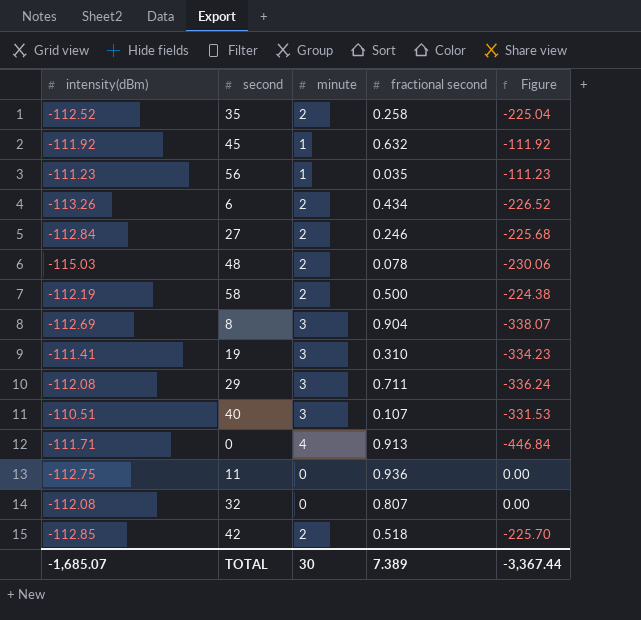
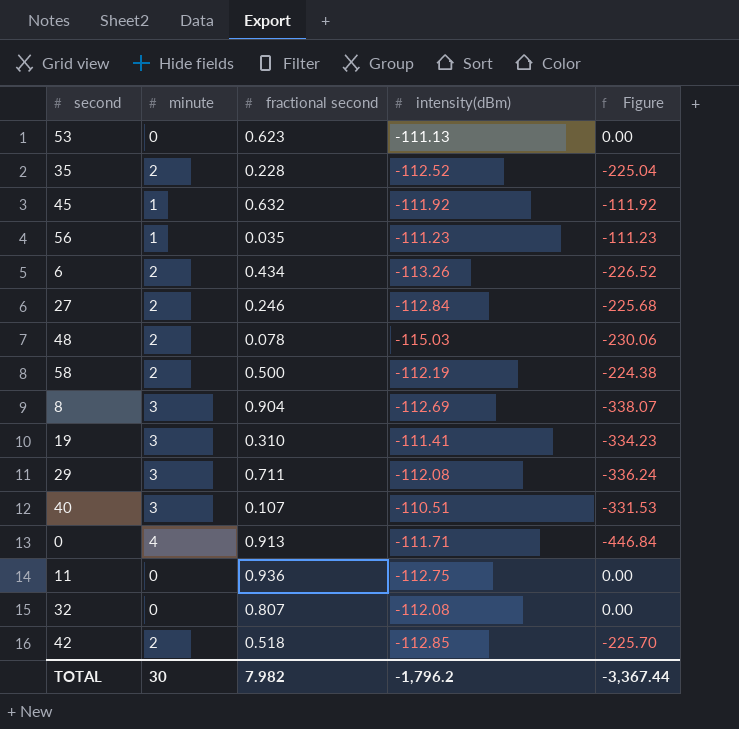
column intensity(dBm) | position: 1 -> 4
row 53: none -> 0 | 0.623 | -111.13 | 0.00
35 | fractional second: 0.258 -> 0.228
TOTAL | fractional second: 7.389 -> 7.982
TOTAL | intensity(dBm): -1,685.07 -> -1,796.2

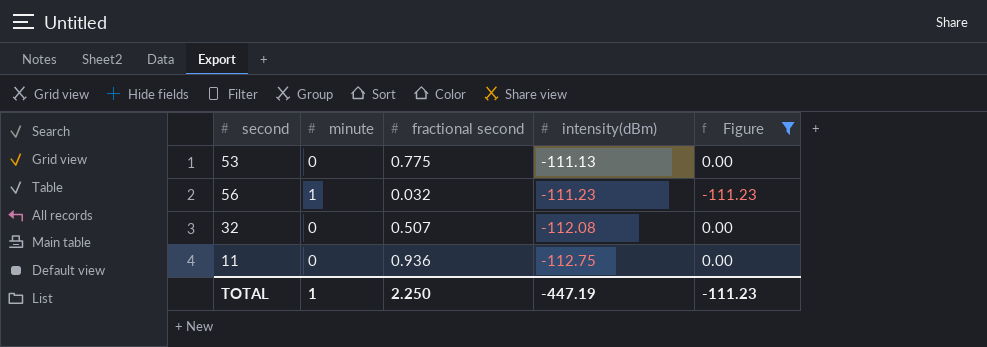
filter: none -> Figure >= -111.23
row order: none -> intensity(dBm) descending
53 | fractional second: 0.623 -> 0.775
56 | fractional second: 0.035 -> 0.032
32 | fractional second: 0.807 -> 0.507
TOTAL | minute: 30 -> 1
TOTAL | fractional second: 7.982 -> 2.250
TOTAL | intensity(dBm): -1,796.2 -> -447.19
TOTAL | Figure: -3,367.44 -> -111.23

